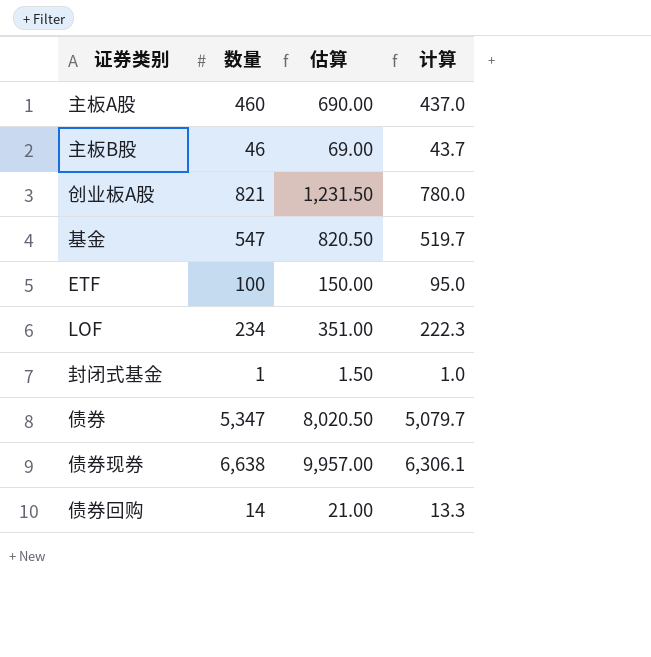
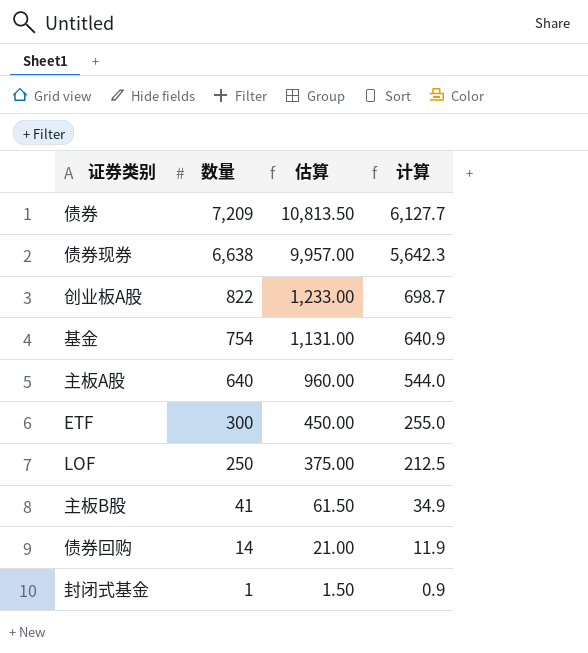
row order: none -> 数量 descending
column 计算 | formula: [数量] * 0.95 -> [数量] * 0.85
债券 | 数量: 5,347 -> 7,209
债券 | 估算: 8,020.50 -> 10,813.50
创业板A股 | 数量: 821 -> 822
创业板A股 | 估算: 1,231.50 -> 1,233.00
基金 | 数量: 547 -> 754
基金 | 估算: 820.50 -> 1,131.00
主板A股 | 数量: 460 -> 640
主板A股 | 估算: 690.00 -> 960.00
ETF | 数量: 100 -> 300
ETF | 估算: 150.00 -> 450.00
LOF | 数量: 234 -> 250
LOF | 估算: 351.00 -> 375.00
主板B股 | 数量: 46 -> 41
主板B股 | 估算: 69.00 -> 61.50

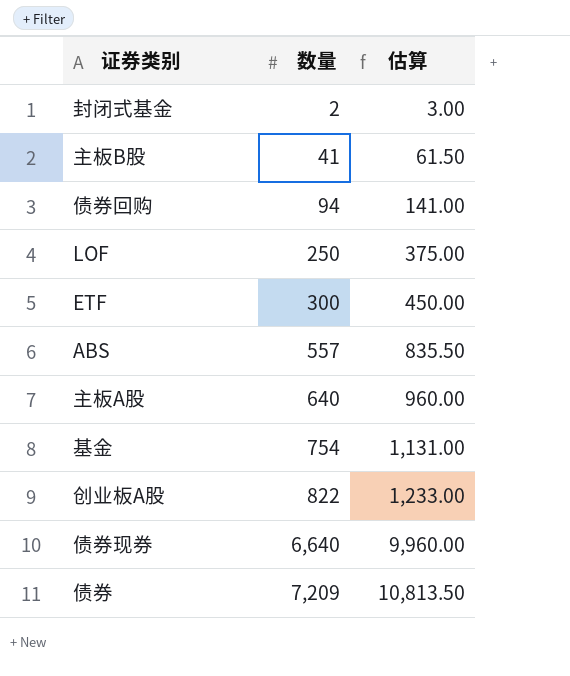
row order: 数量 descending -> 数量 ascending
column 计算 | formula: [数量] * 0.85 -> none
封闭式基金 | 数量: 1 -> 2
封闭式基金 | 估算: 1.50 -> 3.00
债券回购 | 数量: 14 -> 94
债券回购 | 估算: 21.00 -> 141.00
row ABS: none -> 557 | 835.50
债券现券 | 数量: 6,638 -> 6,640
债券现券 | 估算: 9,957.00 -> 9,960.00

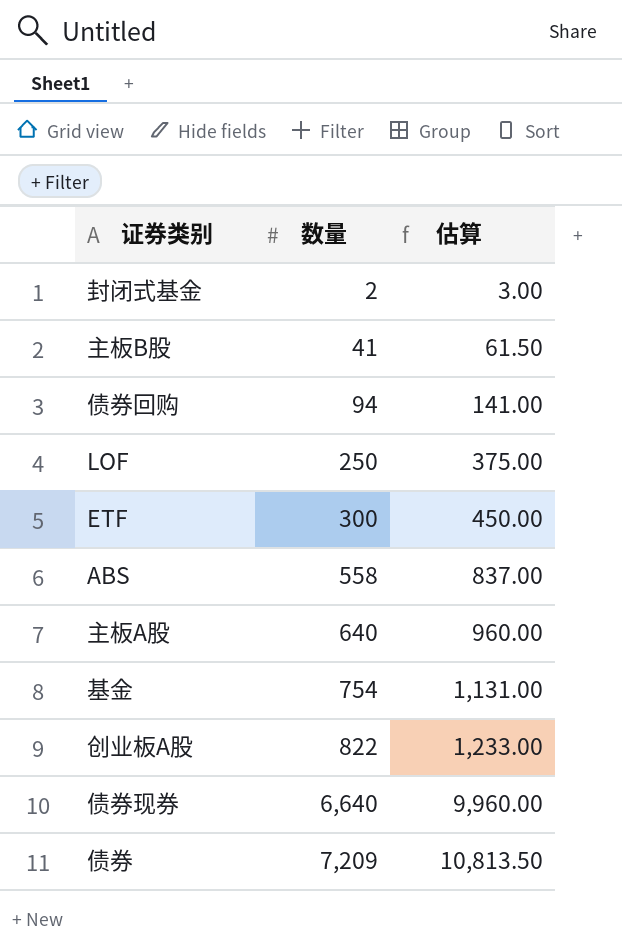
ABS | 数量: 557 -> 558
ABS | 估算: 835.50 -> 837.00

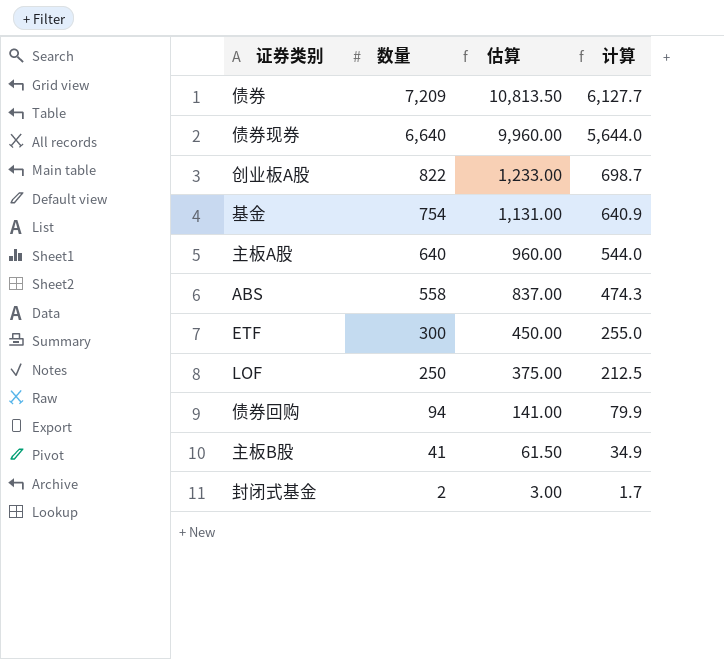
row order: 数量 ascending -> 数量 descending
column 计算 | formula: none -> [数量] * 0.85

